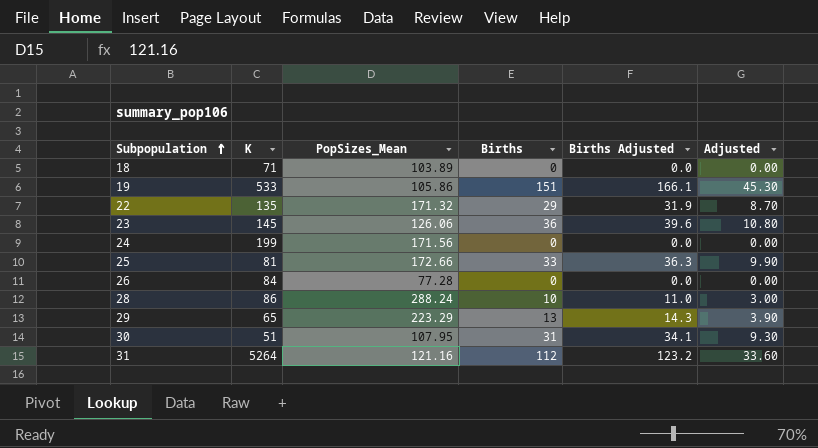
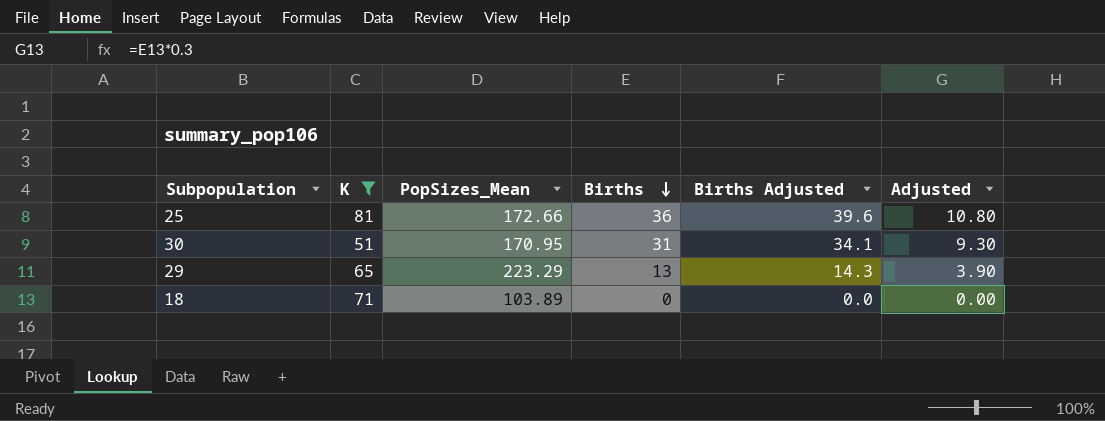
filter: none -> K <= 81
row order: Subpopulation ascending -> Births descending
25 | Births: 33 -> 36
25 | Births Adjusted: 36.3 -> 39.6
25 | Adjusted: 9.90 -> 10.80
30 | PopSizes_Mean: 107.95 -> 170.95

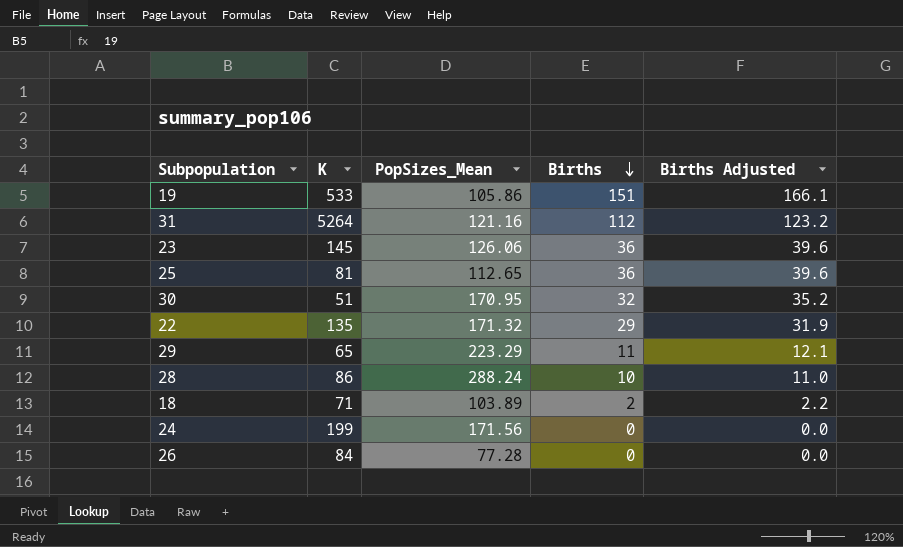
filter: K <= 81 -> none
column Adjusted | formula: [Births] * 0.3 -> none
25 | PopSizes_Mean: 172.66 -> 112.65
30 | Births: 31 -> 32
30 | Births Adjusted: 34.1 -> 35.2
29 | Births: 13 -> 11
29 | Births Adjusted: 14.3 -> 12.1
18 | Births: 0 -> 2
18 | Births Adjusted: 0.0 -> 2.2

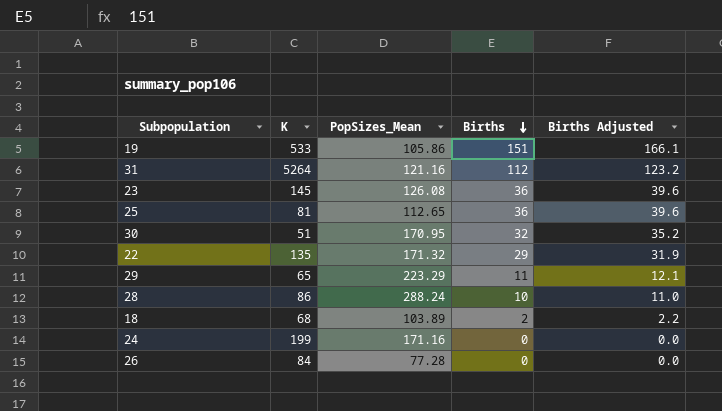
23 | PopSizes_Mean: 126.06 -> 126.08
18 | K: 71 -> 68
24 | PopSizes_Mean: 171.56 -> 171.16

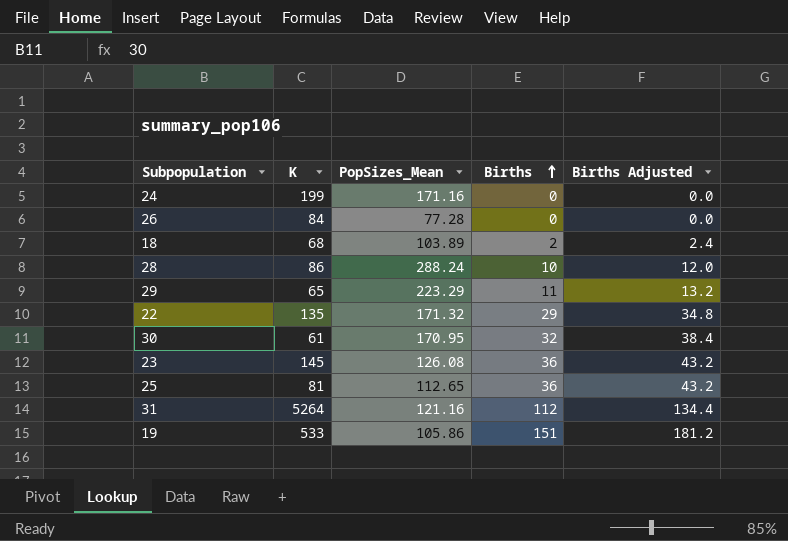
row order: Births descending -> Births ascending
column Births Adjusted | formula: [Births] * 1.1 -> [Births] * 1.2
30 | K: 51 -> 61

